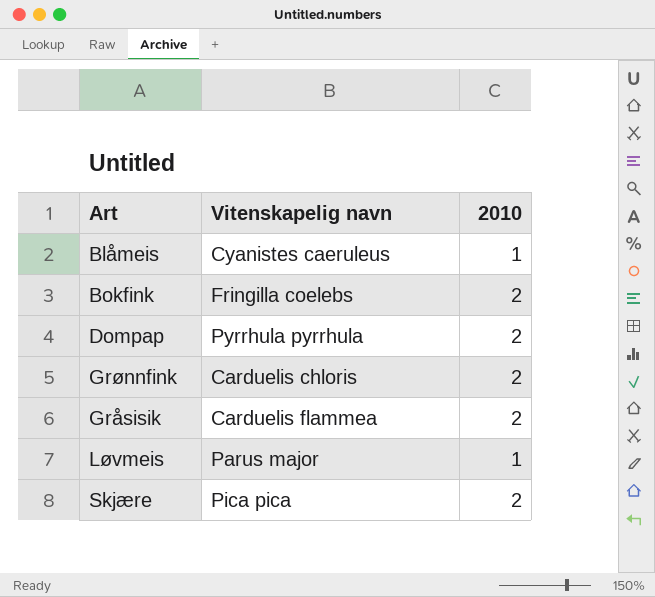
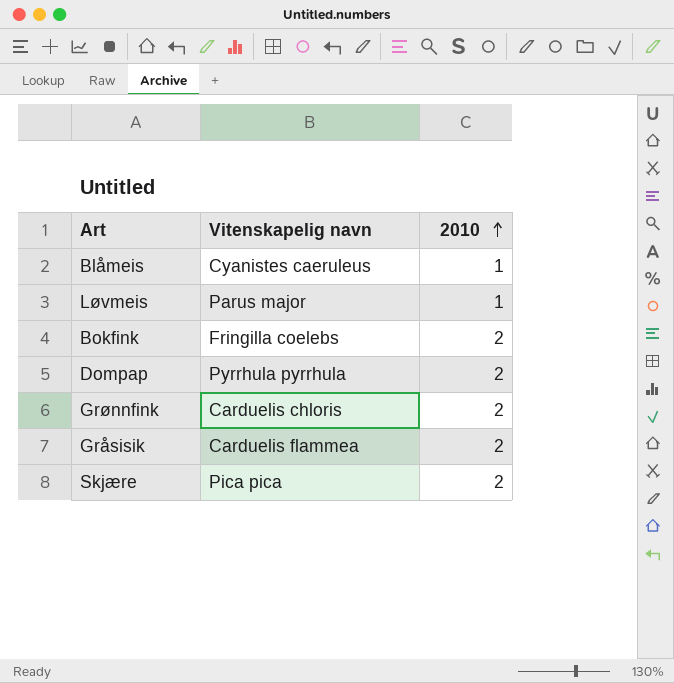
row order: none -> 2010 ascending

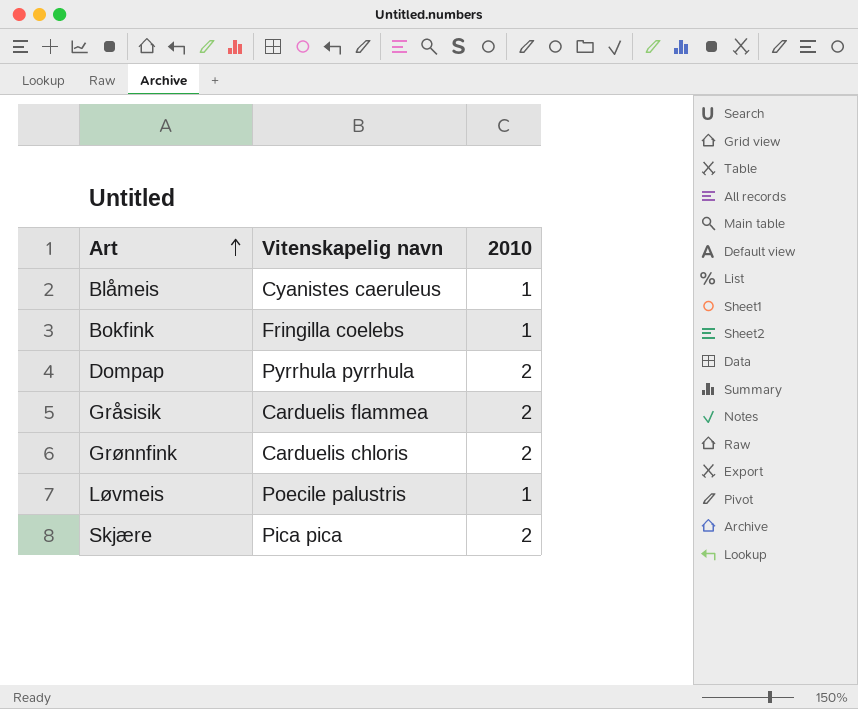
row order: 2010 ascending -> Art ascending
Bokfink | 2010: 2 -> 1
Løvmeis | Vitenskapelig navn: Parus major -> Poecile palustris

